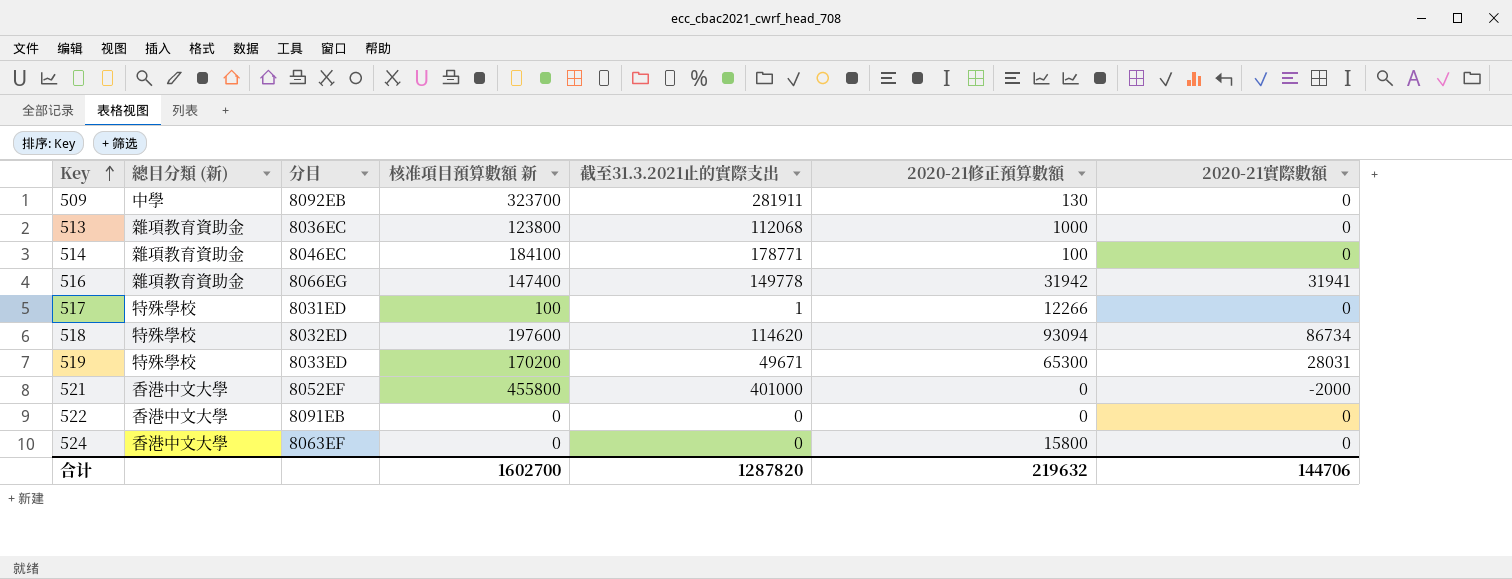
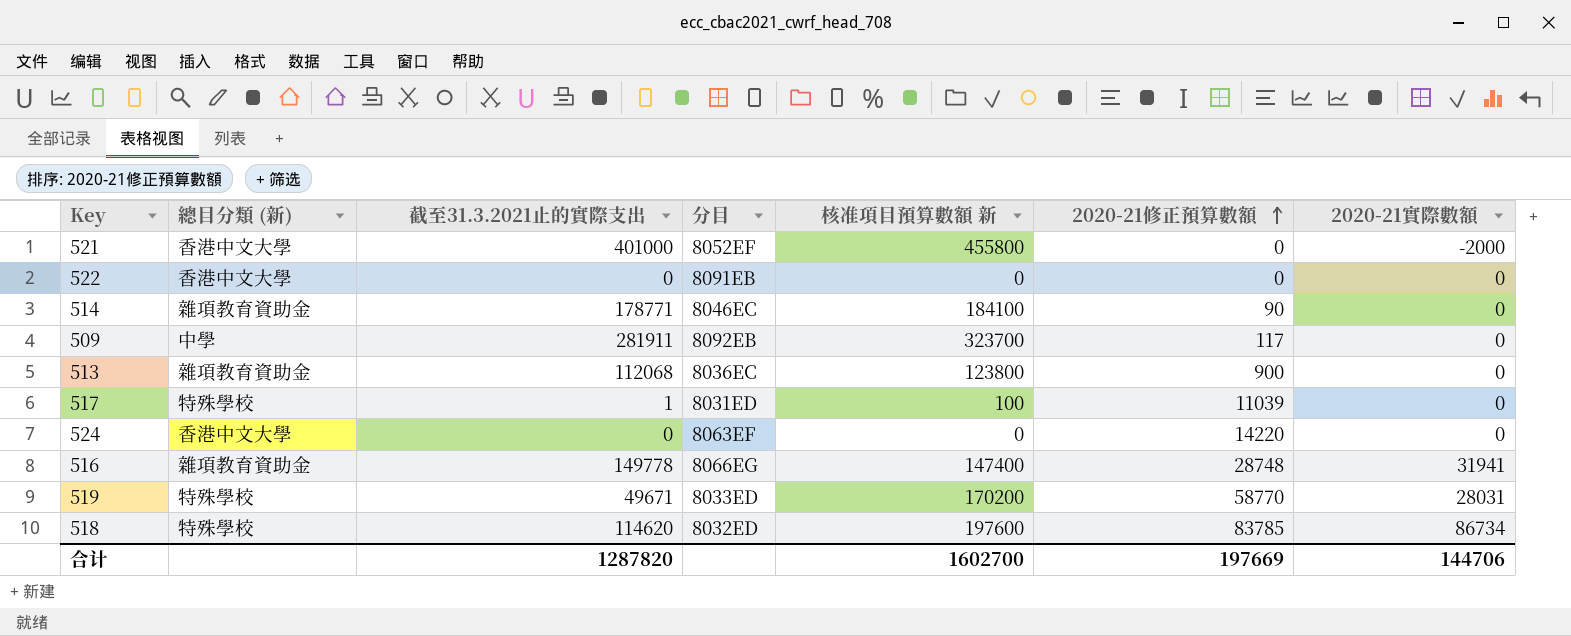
row order: Key ascending -> 2020-21修正預算數額 ascending
column 截至31.3.2021止的實際支出 | position: 5 -> 3
514 | 2020-21修正預算數額: 100 -> 90
509 | 2020-21修正預算數額: 130 -> 117
513 | 2020-21修正預算數額: 1000 -> 900
517 | 2020-21修正預算數額: 12266 -> 11039
524 | 2020-21修正預算數額: 15800 -> 14220
516 | 2020-21修正預算數額: 31942 -> 28748
519 | 2020-21修正預算數額: 65300 -> 58770
518 | 2020-21修正預算數額: 93094 -> 83785
合计 | 2020-21修正預算數額: 219632 -> 197669

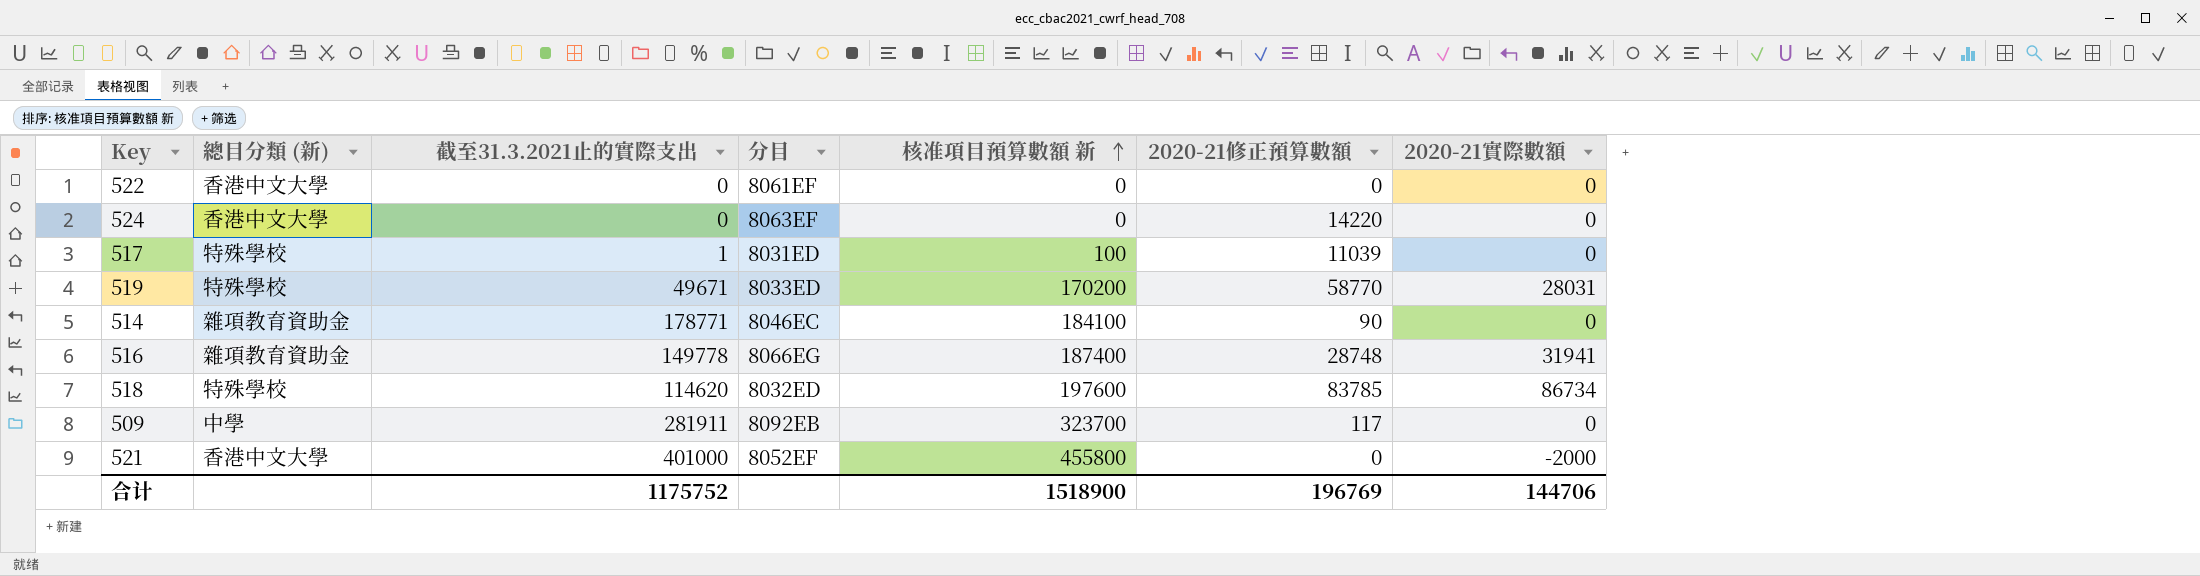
row order: 2020-21修正預算數額 ascending -> 核准項目預算數額 新 ascending
row 513: 雜項教育資助金 | 112068 | 8036EC | 123800 | 900 | 0 -> none
522 | 分目: 8091EB -> 8061EF
516 | 核准項目預算數額 新: 147400 -> 187400
合计 | 截至31.3.2021止的實際支出: 1287820 -> 1175752
合计 | 核准項目預算數額 新: 1602700 -> 1518900
合计 | 2020-21修正預算數額: 197669 -> 196769

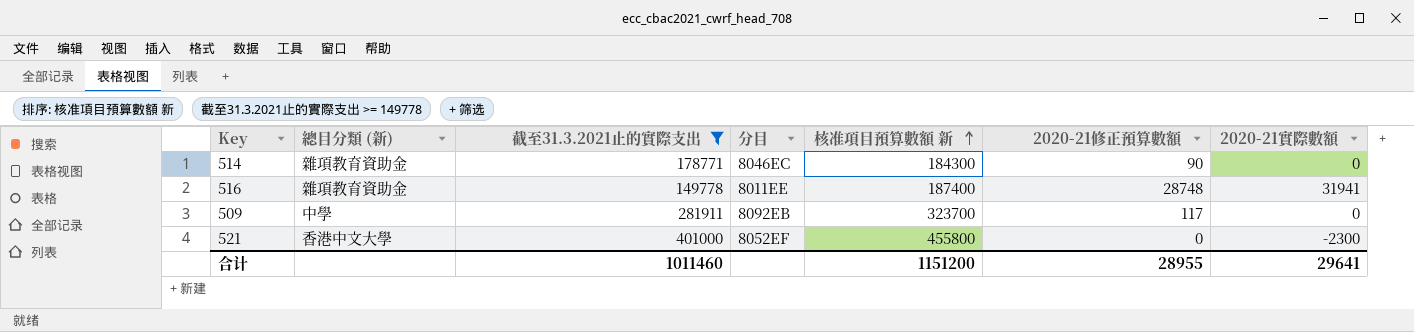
filter: none -> 截至31.3.2021止的實際支出 >= 149778
514 | 核准項目預算數額 新: 184100 -> 184300
516 | 分目: 8066EG -> 8011EE
521 | 2020-21實際數額: -2000 -> -2300
合计 | 截至31.3.2021止的實際支出: 1175752 -> 1011460
合计 | 核准項目預算數額 新: 1518900 -> 1151200
合计 | 2020-21修正預算數額: 196769 -> 28955
合计 | 2020-21實際數額: 144706 -> 29641

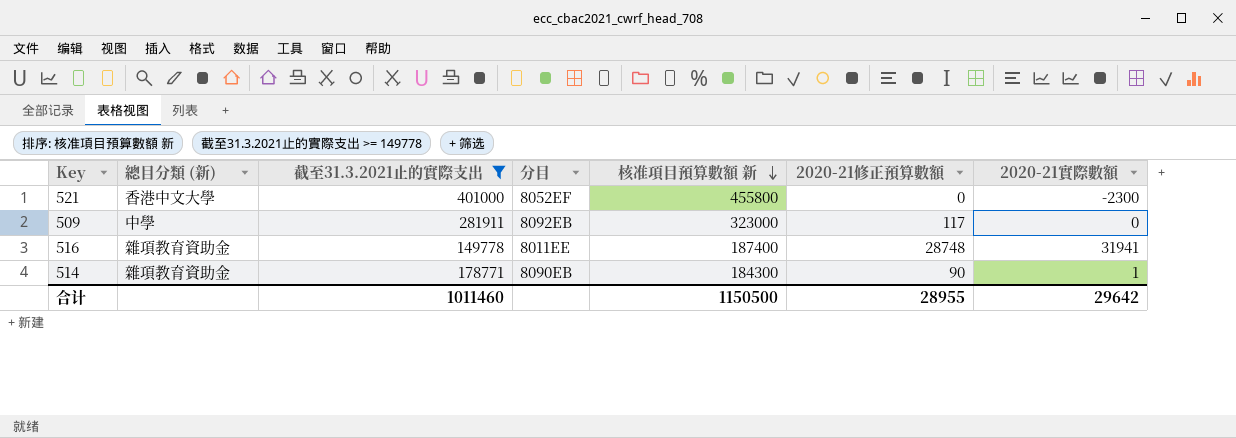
row order: 核准項目預算數額 新 ascending -> 核准項目預算數額 新 descending
509 | 核准項目預算數額 新: 323700 -> 323000
514 | 分目: 8046EC -> 8090EB
514 | 2020-21實際數額: 0 -> 1
合计 | 核准項目預算數額 新: 1151200 -> 1150500
合计 | 2020-21實際數額: 29641 -> 29642

